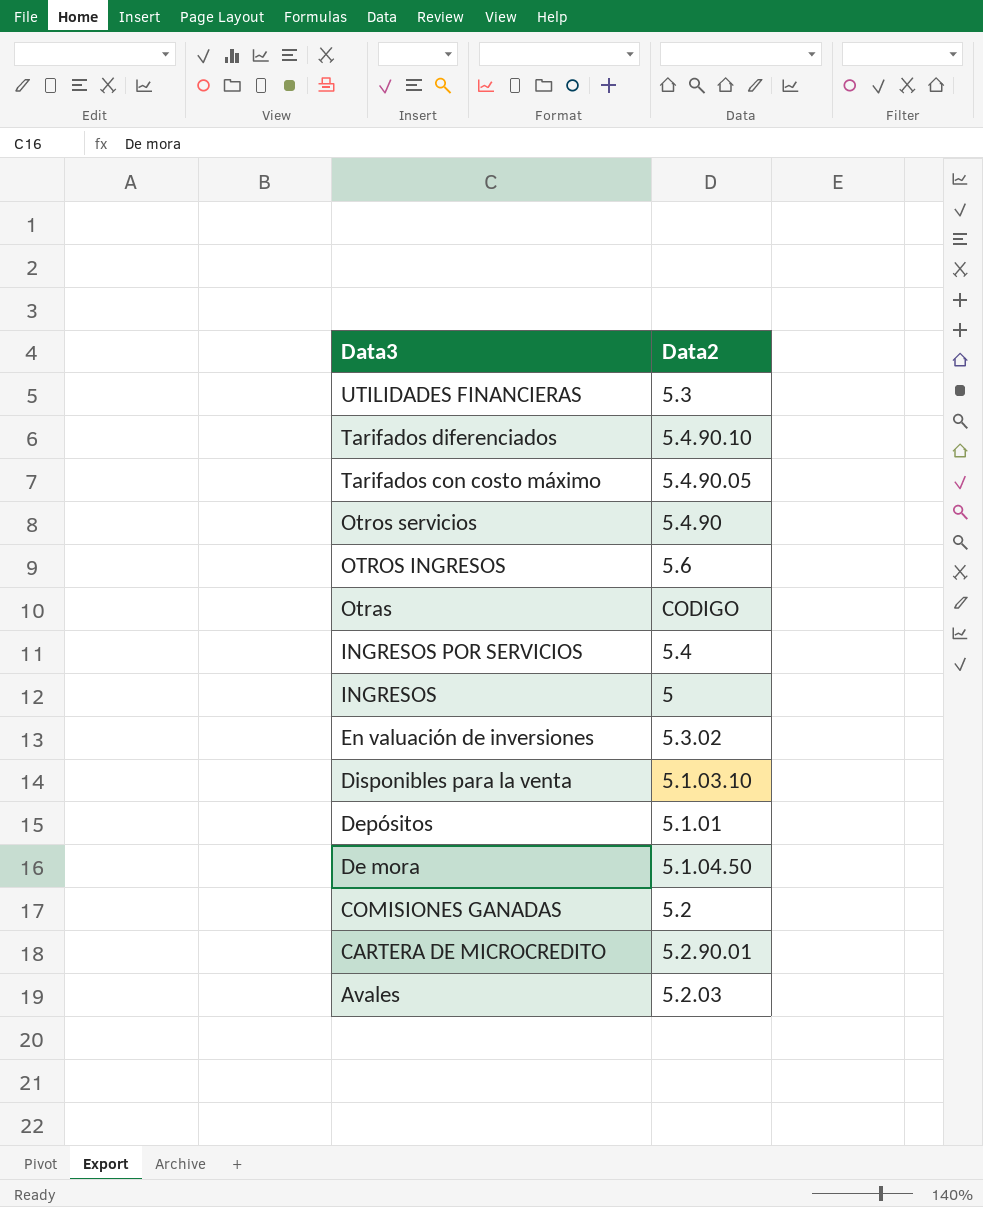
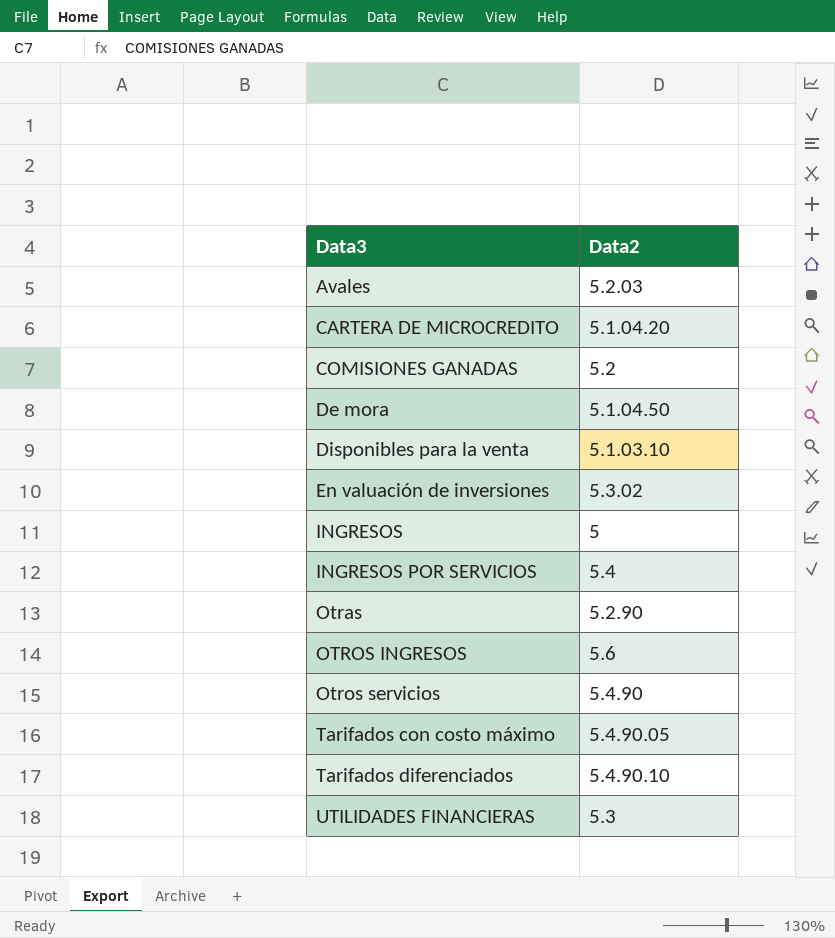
row order: Data3 descending -> Data3 ascending
row Depósitos: 5.1.01 -> none
CARTERA DE MICROCREDITO | Data2: 5.2.90.01 -> 5.1.04.20
Otras | Data2: CODIGO -> 5.2.90

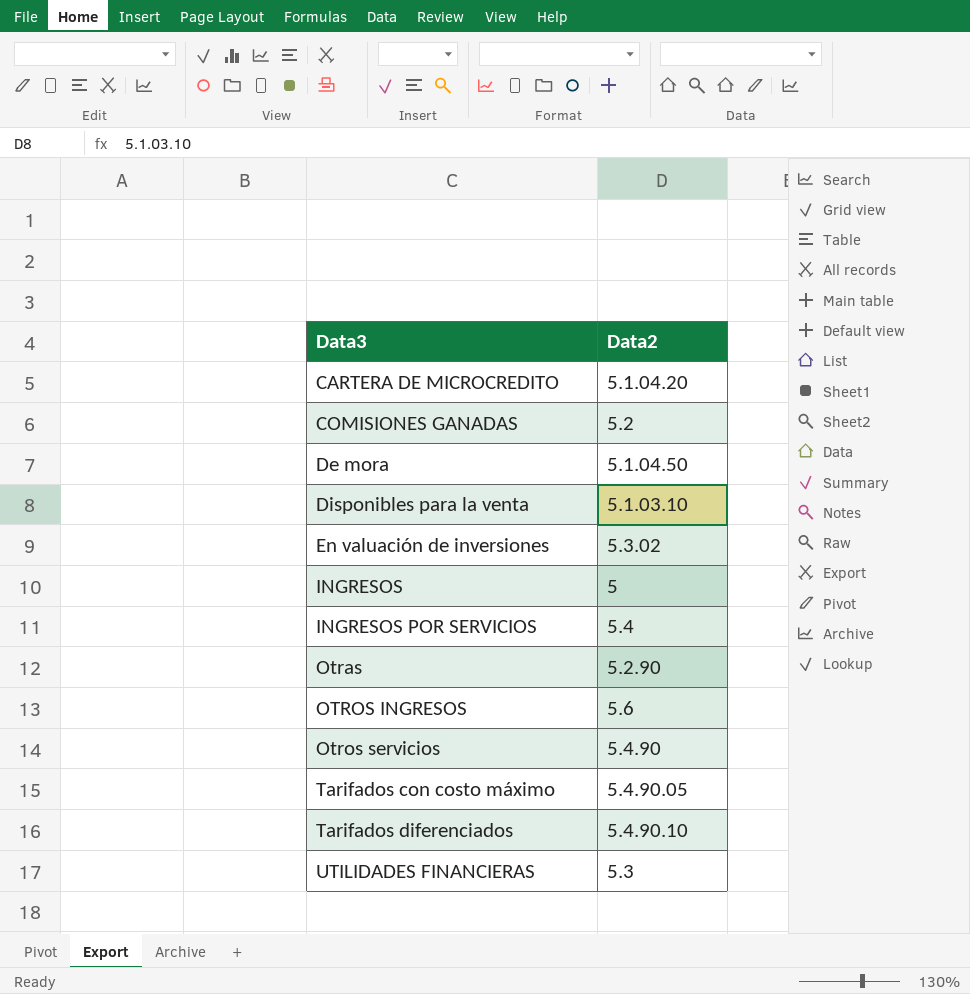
row Avales: 5.2.03 -> none

